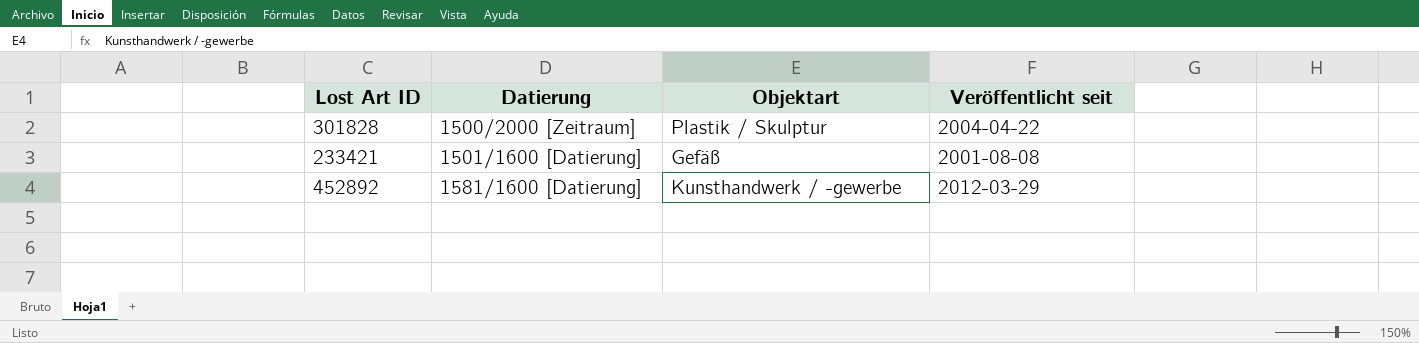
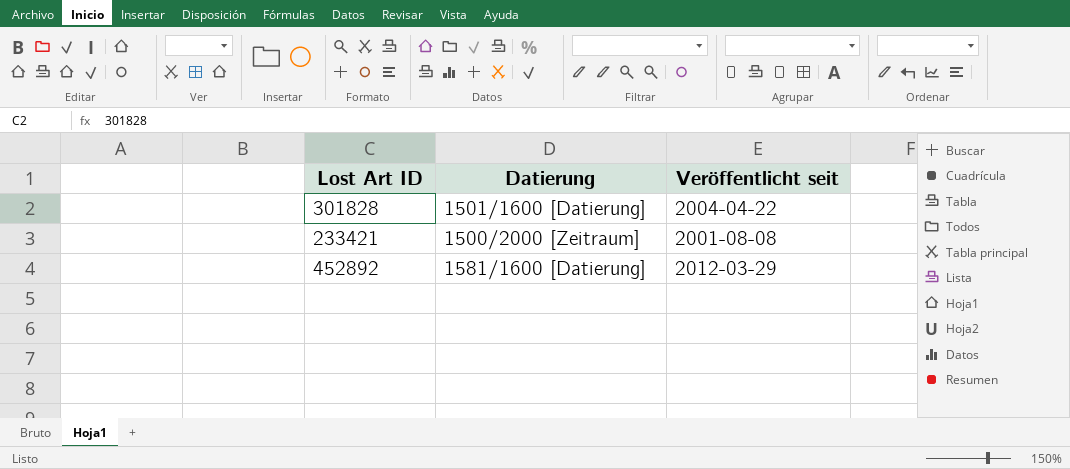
column Objektart | position: 3 -> none
301828 | Datierung: 1500/2000 [Zeitraum] -> 1501/1600 [Datierung]
233421 | Datierung: 1501/1600 [Datierung] -> 1500/2000 [Zeitraum]

